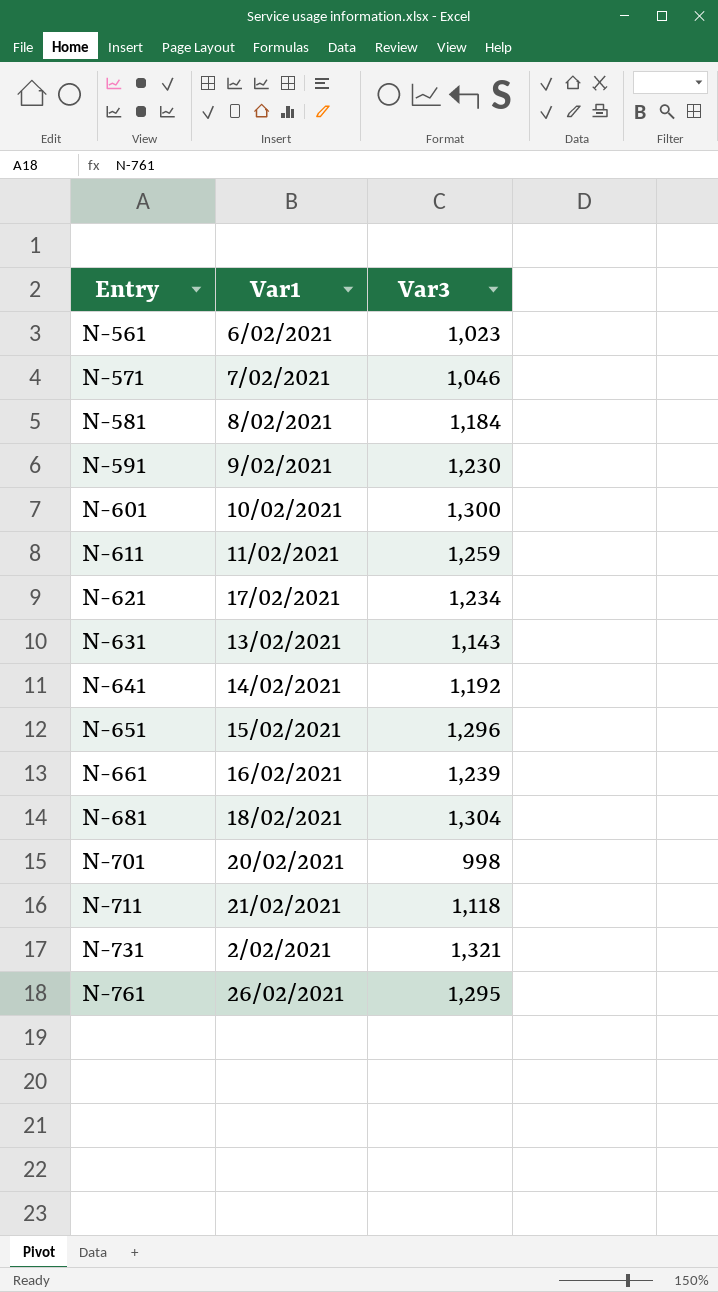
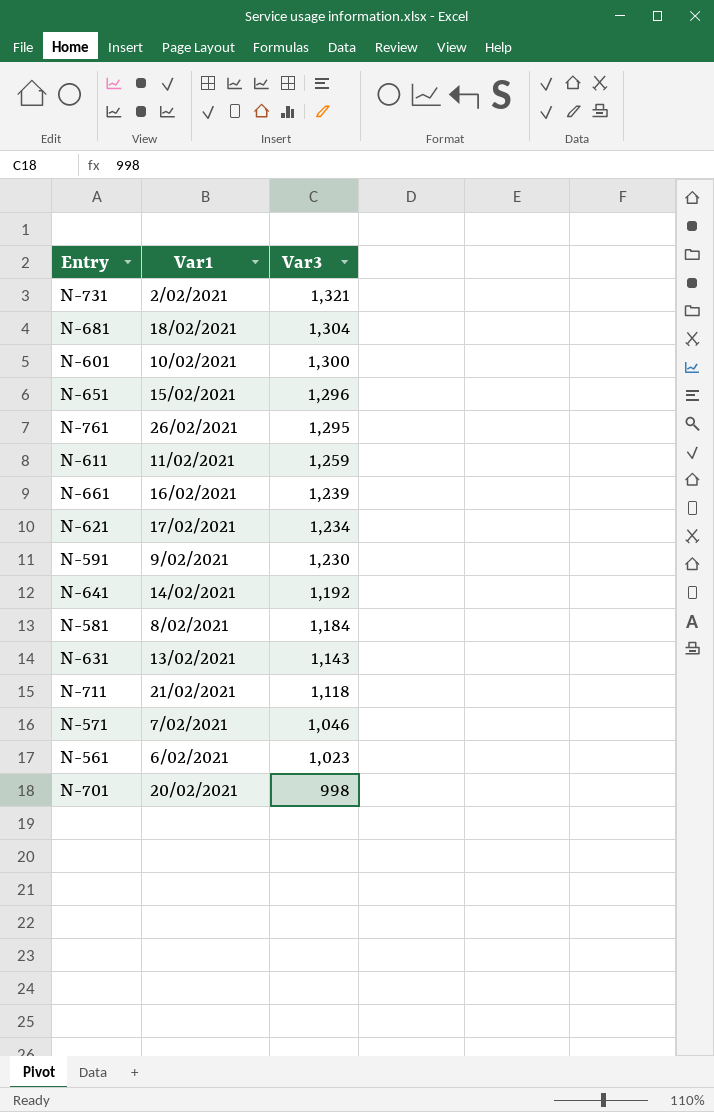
row order: Entry ascending -> Var3 descending

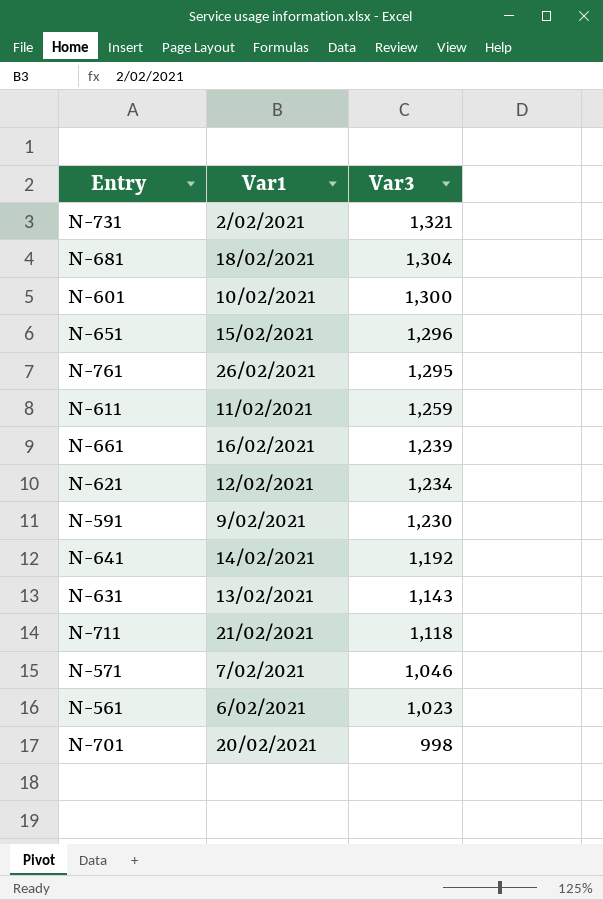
row N-581: 8/02/2021 | 1,184 -> none
N-621 | Var1: 17/02/2021 -> 12/02/2021

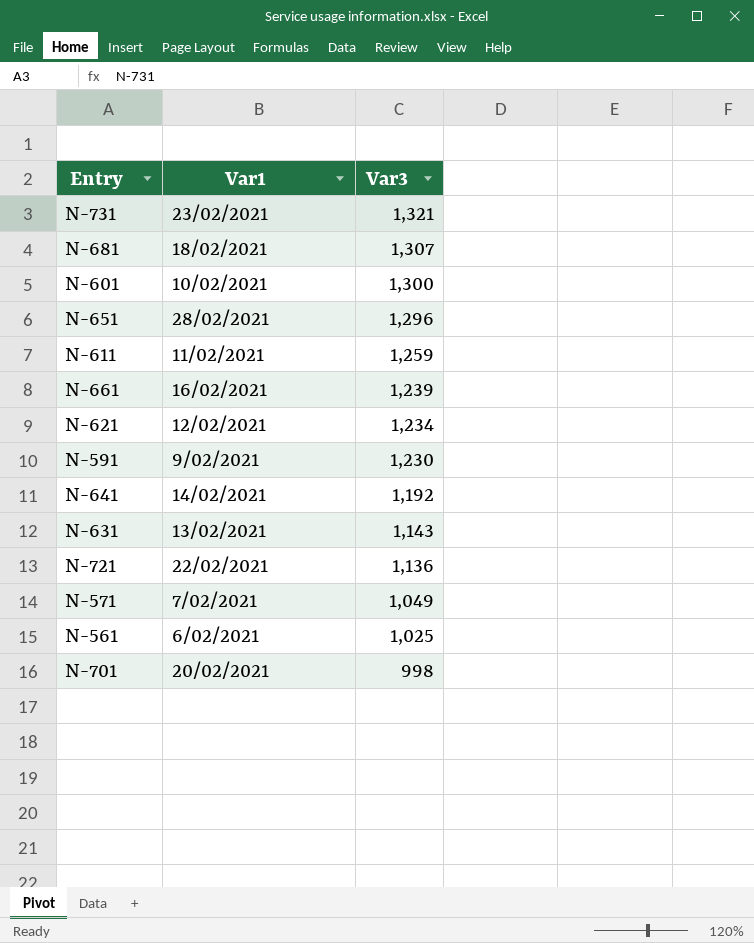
row N-761: 26/02/2021 | 1,295 -> none
row N-711: 21/02/2021 | 1,118 -> none
N-731 | Var1: 2/02/2021 -> 23/02/2021
N-681 | Var3: 1,304 -> 1,307
N-651 | Var1: 15/02/2021 -> 28/02/2021
row N-721: none -> 22/02/2021 | 1,136
N-571 | Var3: 1,046 -> 1,049
N-561 | Var3: 1,023 -> 1,025

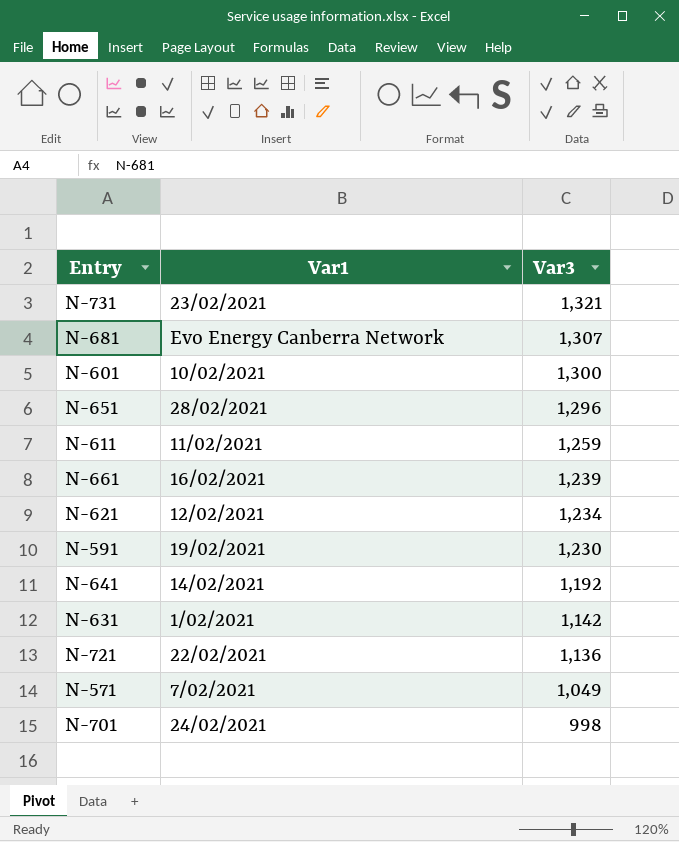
row N-561: 6/02/2021 | 1,025 -> none
N-681 | Var1: 18/02/2021 -> Evo Energy Canberra Network
N-591 | Var1: 9/02/2021 -> 19/02/2021
N-631 | Var1: 13/02/2021 -> 1/02/2021
N-631 | Var3: 1,143 -> 1,142
N-701 | Var1: 20/02/2021 -> 24/02/2021

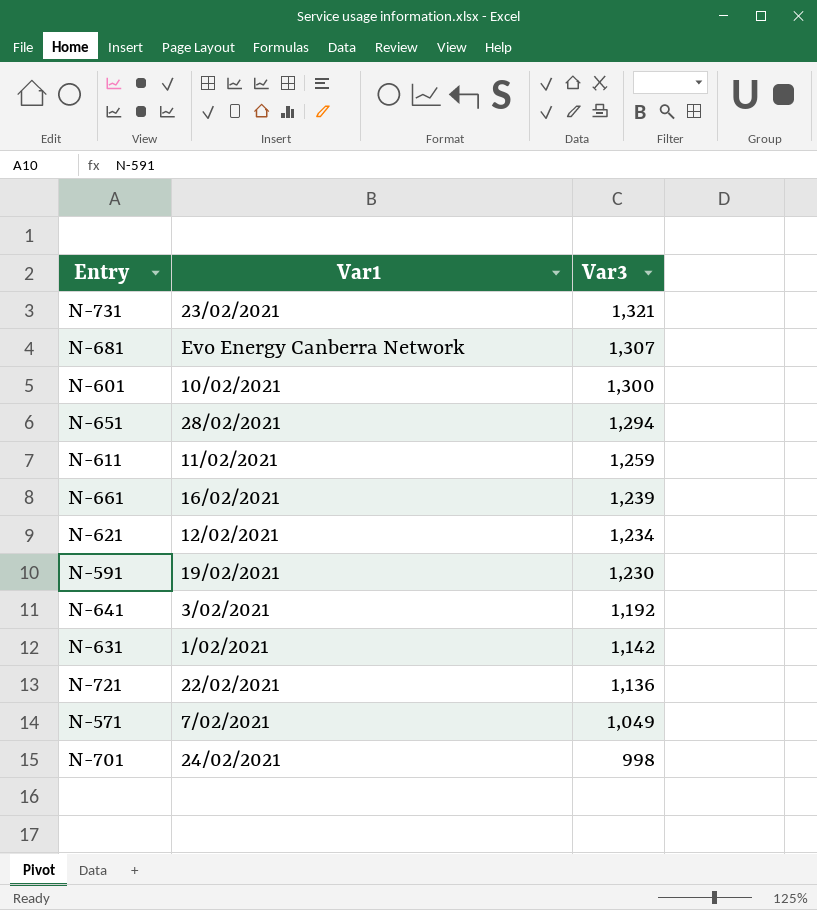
N-651 | Var3: 1,296 -> 1,294
N-641 | Var1: 14/02/2021 -> 3/02/2021

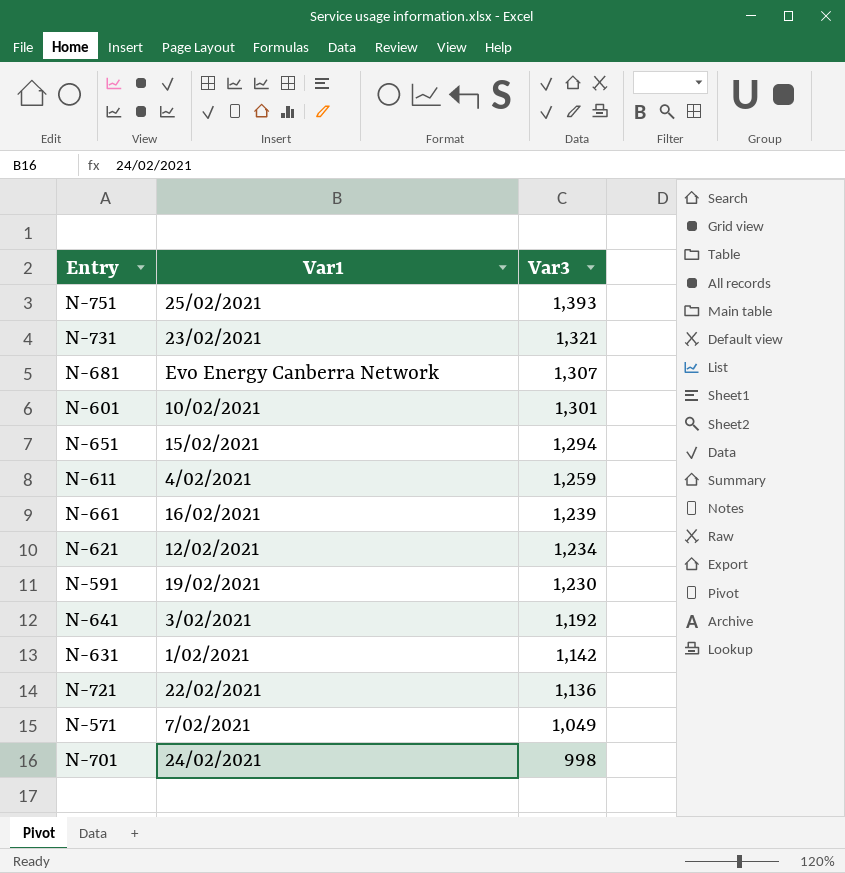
row N-751: none -> 25/02/2021 | 1,393
N-601 | Var3: 1,300 -> 1,301
N-651 | Var1: 28/02/2021 -> 15/02/2021
N-611 | Var1: 11/02/2021 -> 4/02/2021

